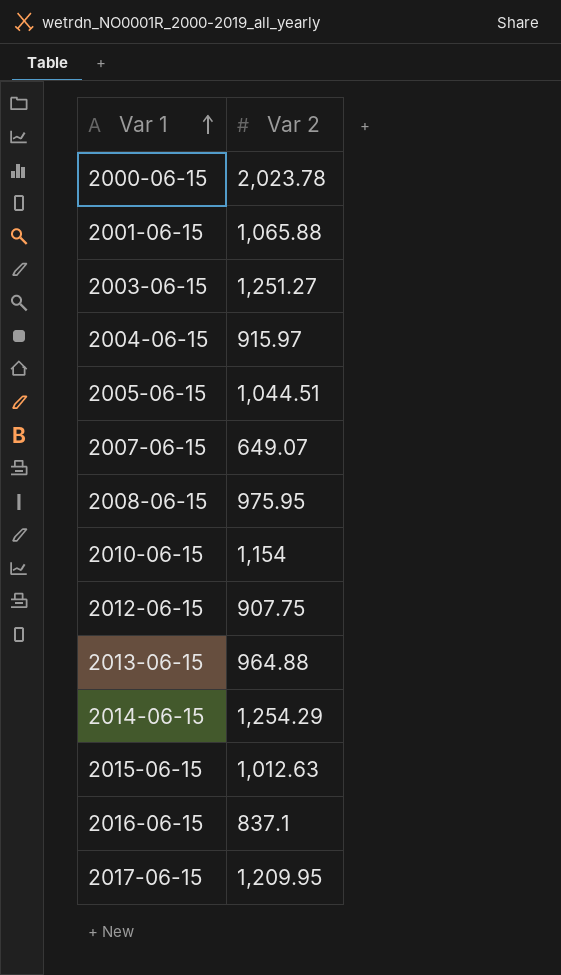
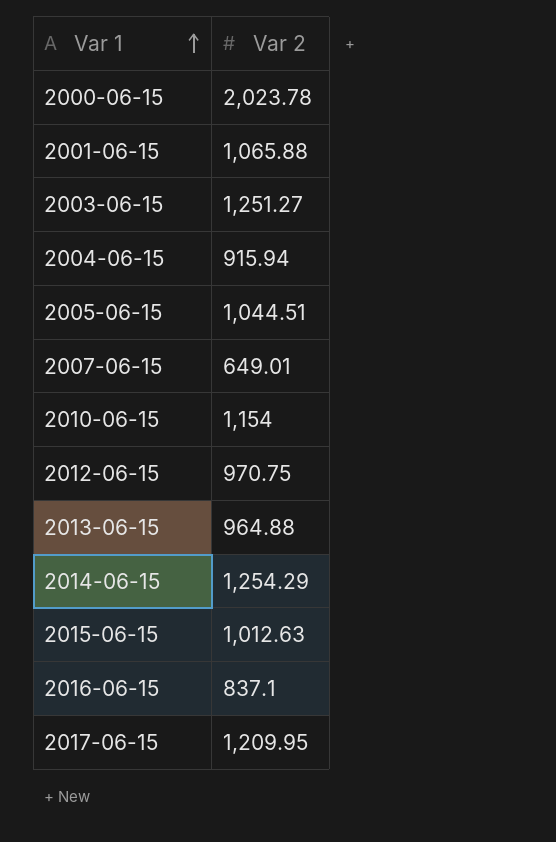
row 2008-06-15: 975.95 -> none
2004-06-15 | Var 2: 915.97 -> 915.94
2007-06-15 | Var 2: 649.07 -> 649.01
2012-06-15 | Var 2: 907.75 -> 970.75

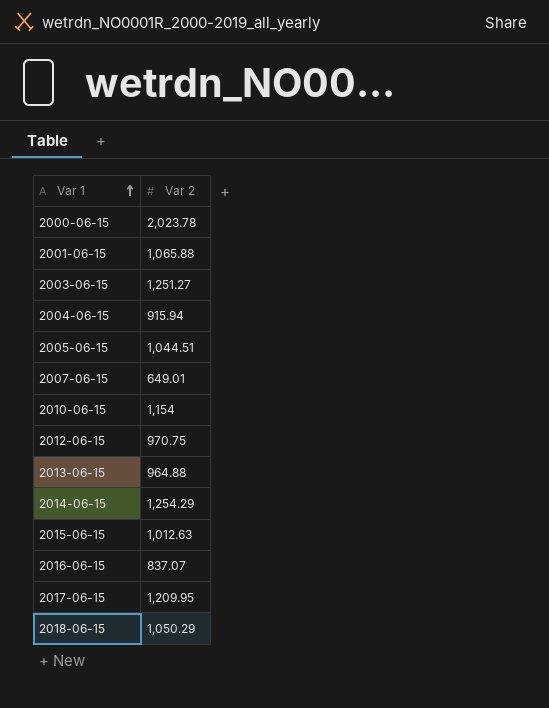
2016-06-15 | Var 2: 837.1 -> 837.07
row 2018-06-15: none -> 1,050.29

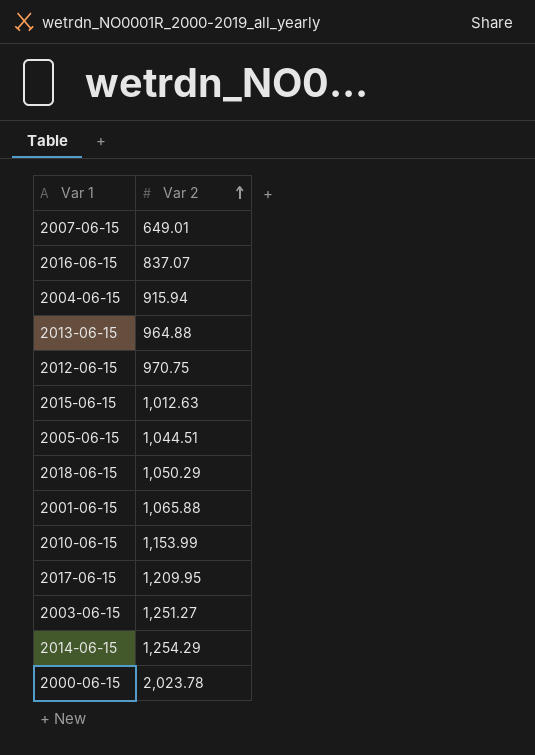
row order: Var 1 ascending -> Var 2 ascending
2010-06-15 | Var 2: 1,154 -> 1,153.99

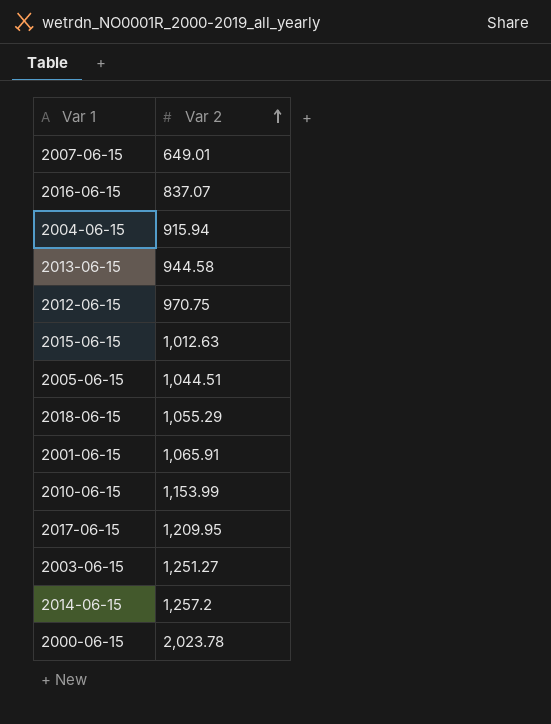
2013-06-15 | Var 2: 964.88 -> 944.58
2018-06-15 | Var 2: 1,050.29 -> 1,055.29
2001-06-15 | Var 2: 1,065.88 -> 1,065.91
2014-06-15 | Var 2: 1,254.29 -> 1,257.2

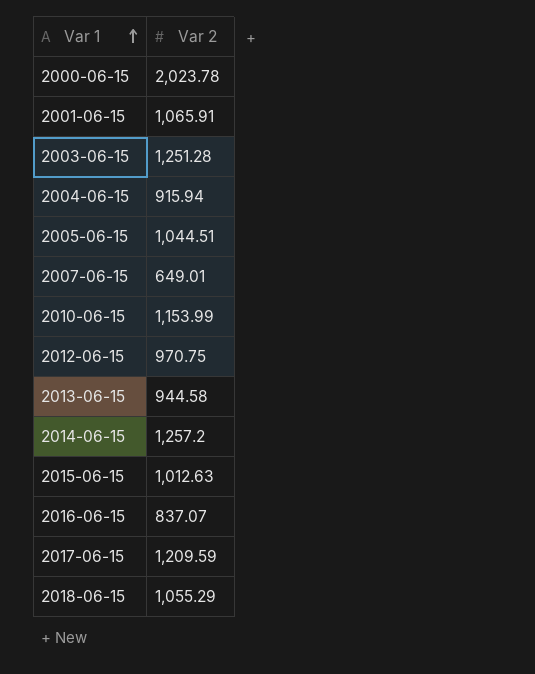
row order: Var 2 ascending -> Var 1 ascending
2003-06-15 | Var 2: 1,251.27 -> 1,251.28
2017-06-15 | Var 2: 1,209.95 -> 1,209.59

